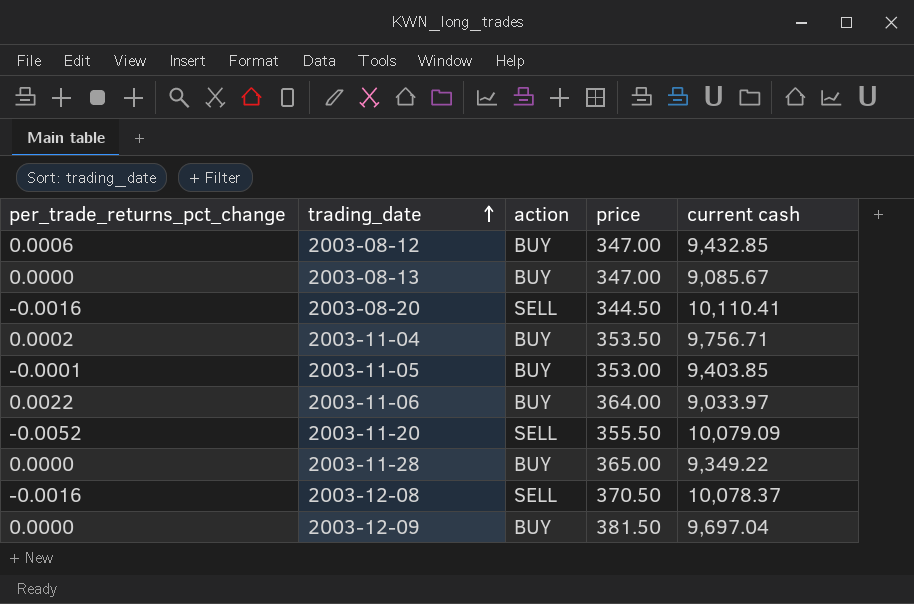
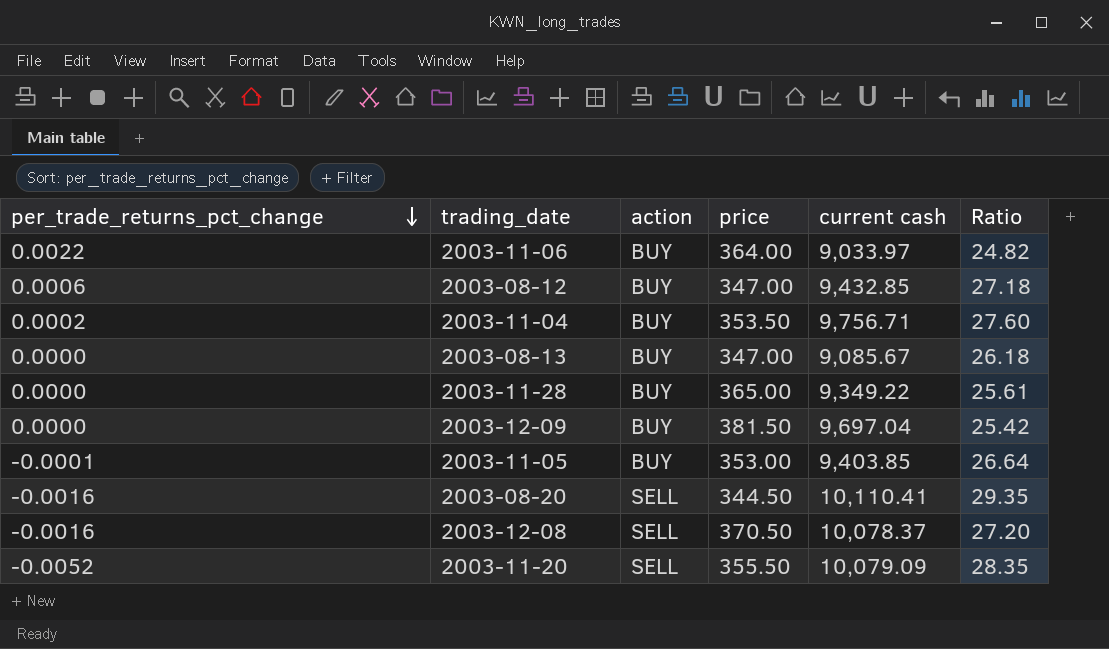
row order: trading_date ascending -> per_trade_returns_pct_change descending
column Ratio | formula: none -> [current cash] / [price]

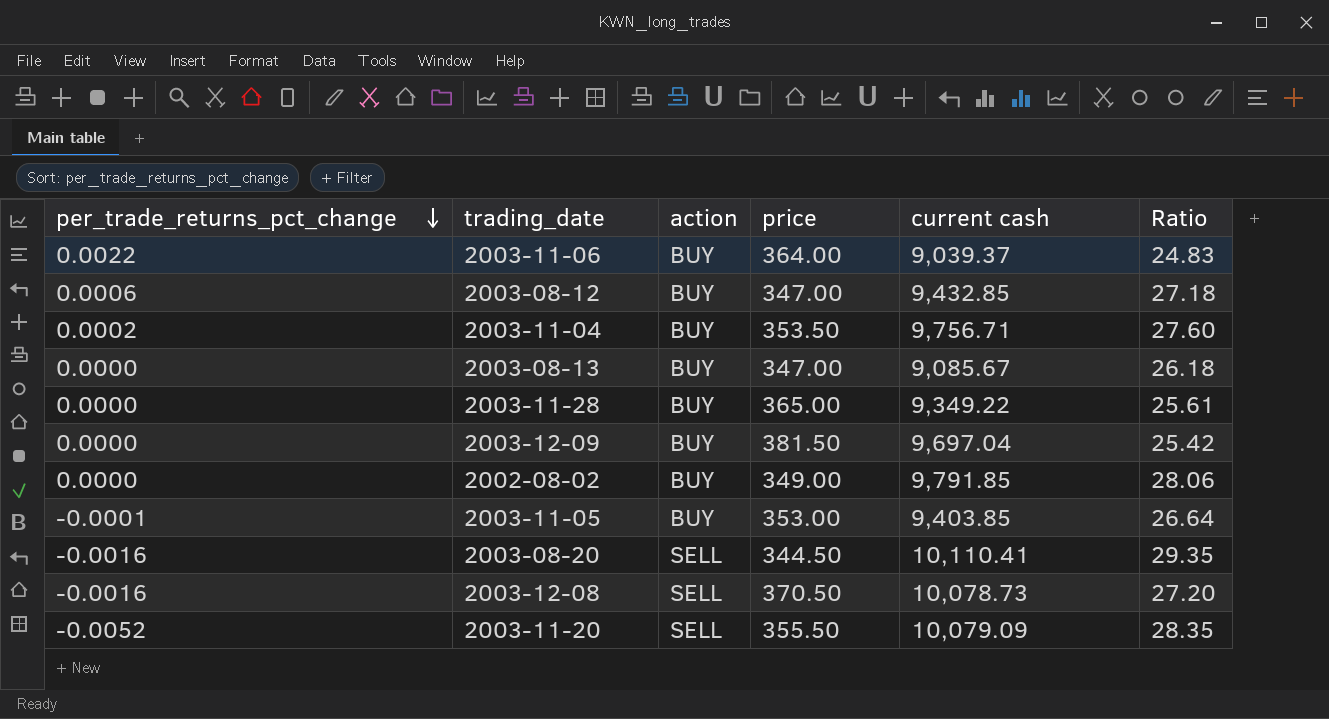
2003-11-06 | current cash: 9,033.97 -> 9,039.37
2003-11-06 | Ratio: 24.82 -> 24.83
row 2002-08-02: none -> 0.0000 | BUY | 349.00 | 9,791.85 | 28.06
2003-12-08 | current cash: 10,078.37 -> 10,078.73

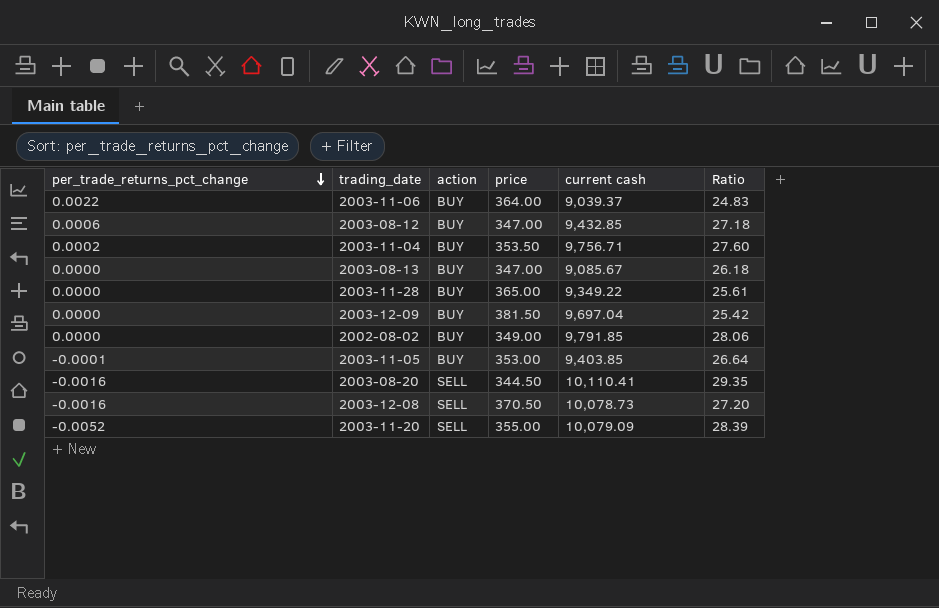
2003-11-20 | price: 355.50 -> 355.00
2003-11-20 | Ratio: 28.35 -> 28.39

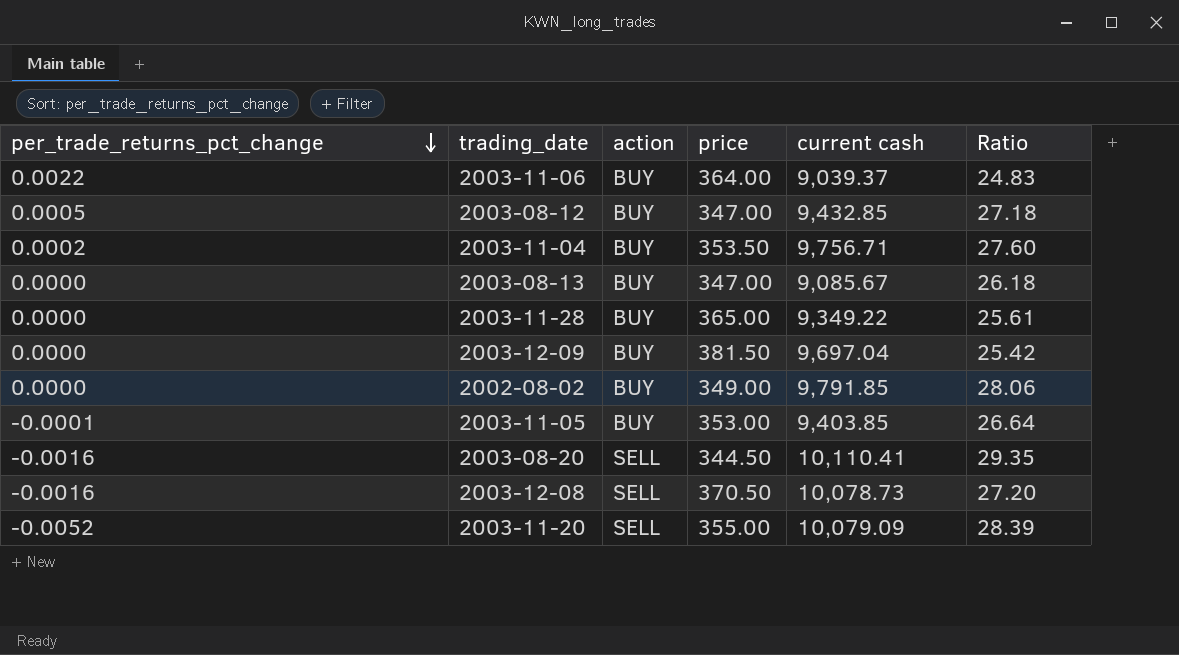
2003-08-12 | per_trade_returns_pct_change: 0.0006 -> 0.0005

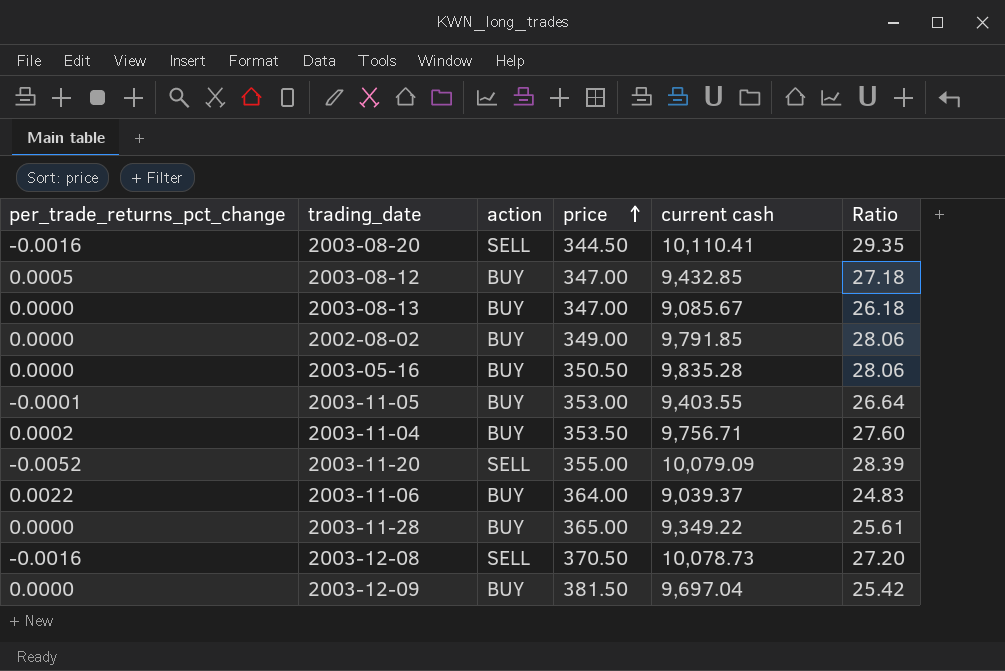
row order: per_trade_returns_pct_change descending -> price ascending
row 2003-05-16: none -> 0.0000 | BUY | 350.50 | 9,835.28 | 28.06
2003-11-05 | current cash: 9,403.85 -> 9,403.55

